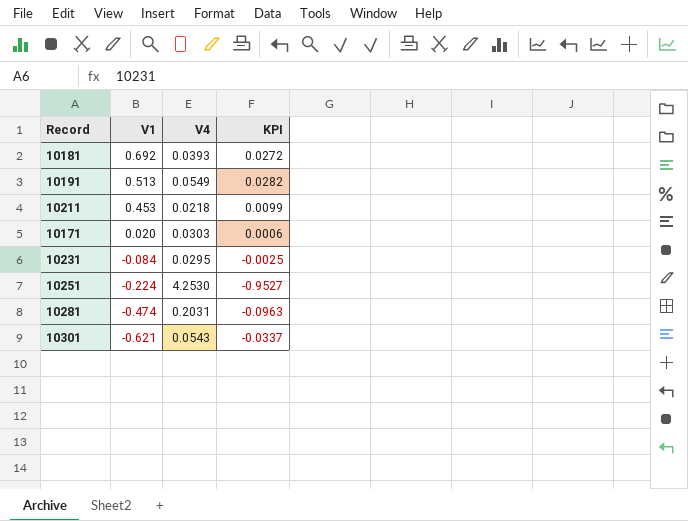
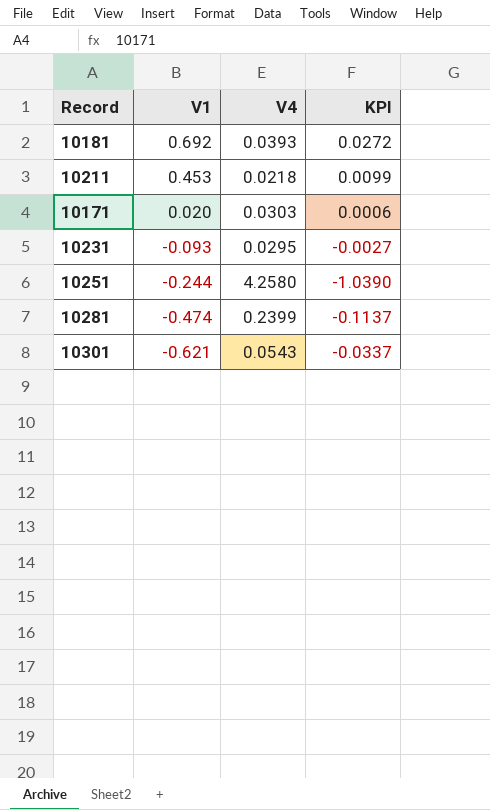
row 10191: 0.513 | 0.0549 | 0.0282 -> none
10231 | V1: -0.084 -> -0.093
10231 | KPI: -0.0025 -> -0.0027
10251 | V1: -0.224 -> -0.244
10251 | V4: 4.2530 -> 4.2580
10251 | KPI: -0.9527 -> -1.0390
10281 | V4: 0.2031 -> 0.2399
10281 | KPI: -0.0963 -> -0.1137

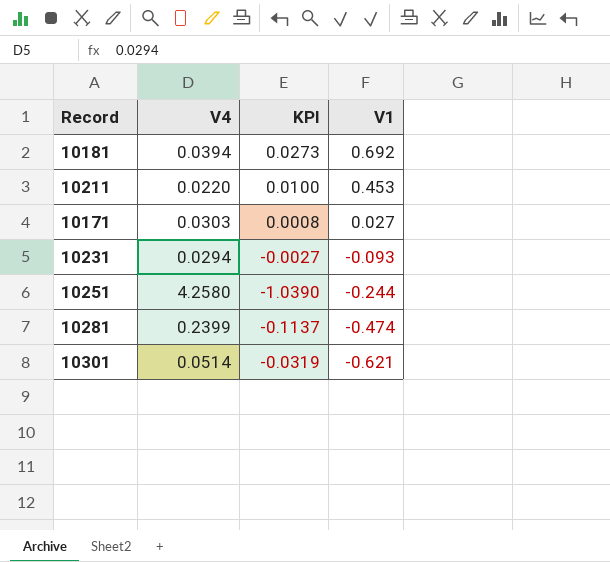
column V1 | position: 2 -> 4
10181 | V4: 0.0393 -> 0.0394
10181 | KPI: 0.0272 -> 0.0273
10211 | V4: 0.0218 -> 0.0220
10211 | KPI: 0.0099 -> 0.0100
10171 | KPI: 0.0006 -> 0.0008
10171 | V1: 0.020 -> 0.027
10231 | V4: 0.0295 -> 0.0294
10301 | V4: 0.0543 -> 0.0514
10301 | KPI: -0.0337 -> -0.0319

